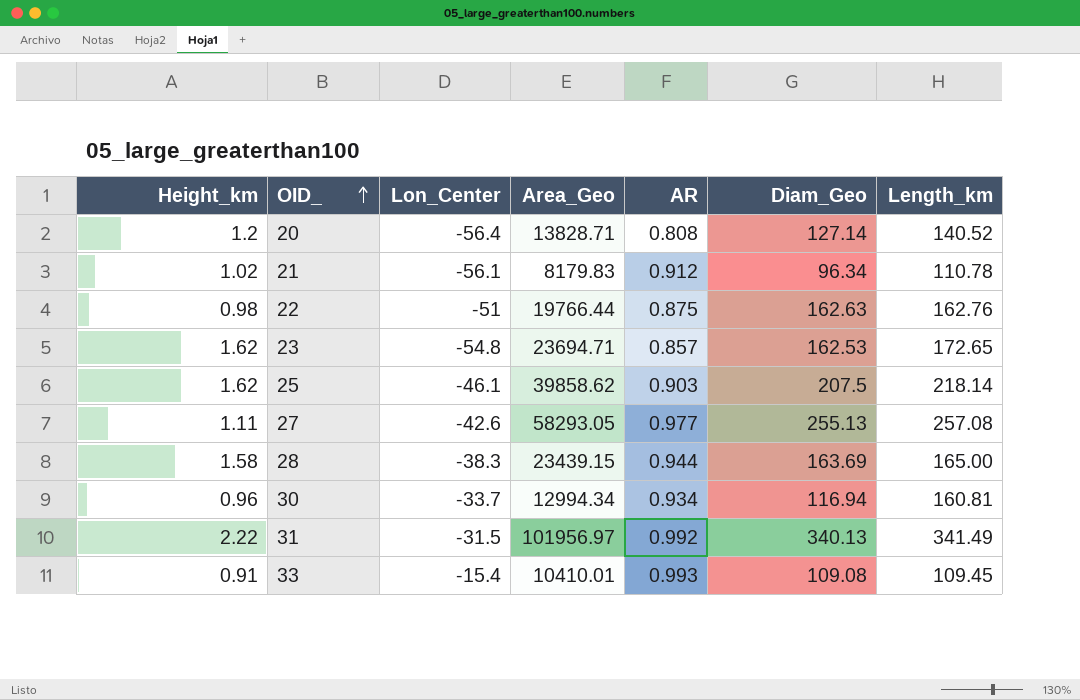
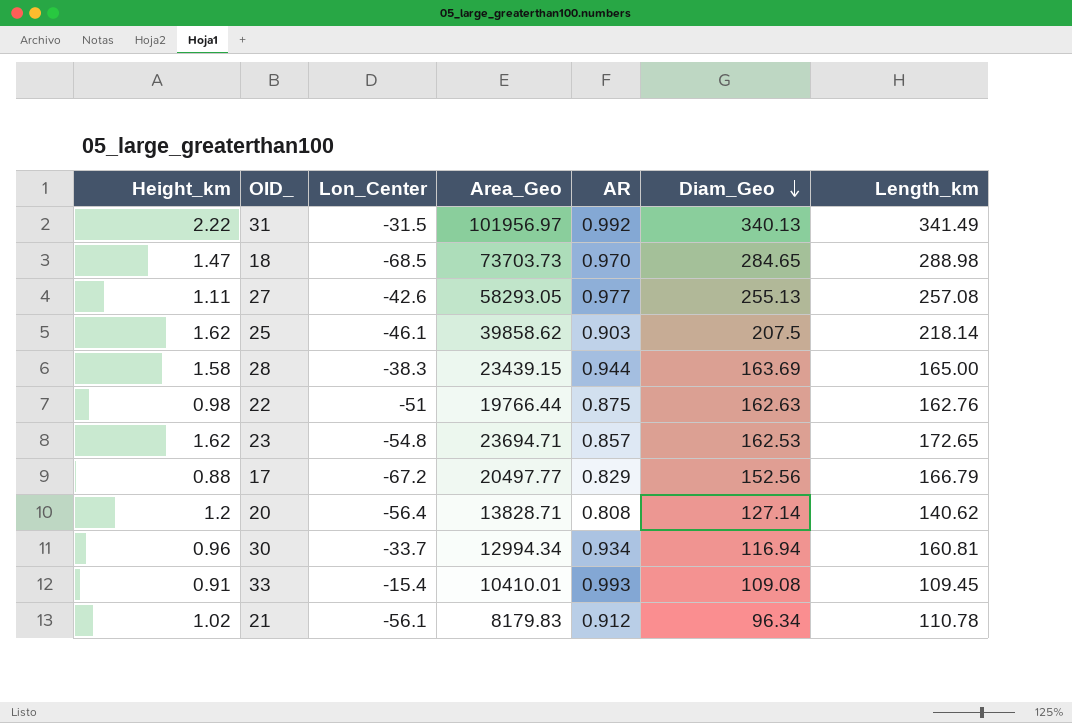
row order: OID_ ascending -> Diam_Geo descending
row 18: none -> 1.47 | -68.5 | 73703.73 | 0.970 | 284.65 | 288.98
row 17: none -> 0.88 | -67.2 | 20497.77 | 0.829 | 152.56 | 166.79
20 | Length_km: 140.52 -> 140.62

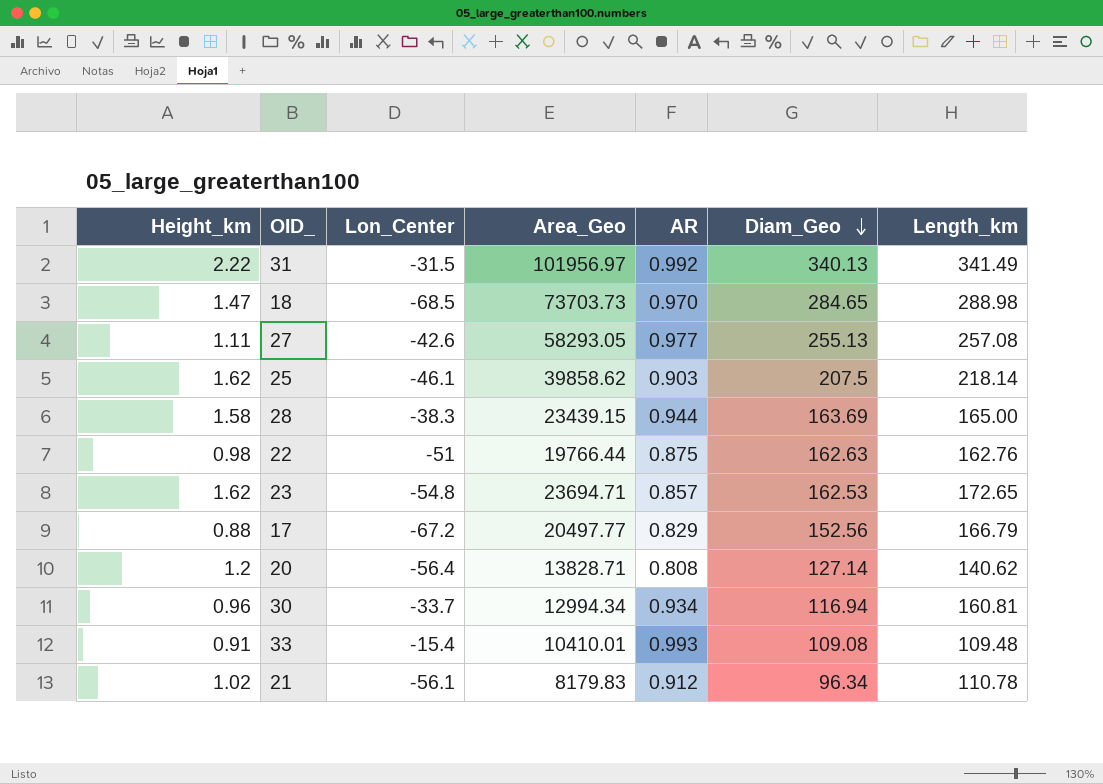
33 | Length_km: 109.45 -> 109.48

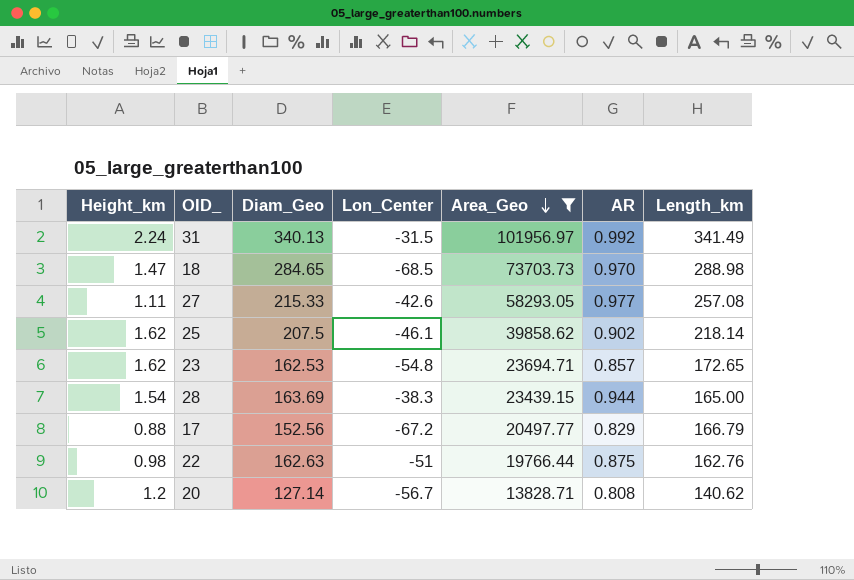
filter: none -> Area_Geo >= 13828.71
row order: Diam_Geo descending -> Area_Geo descending
column Diam_Geo | position: 6 -> 3
31 | Height_km: 2.22 -> 2.24
27 | Diam_Geo: 255.13 -> 215.33
25 | AR: 0.903 -> 0.902
28 | Height_km: 1.58 -> 1.54
20 | Lon_Center: -56.4 -> -56.7

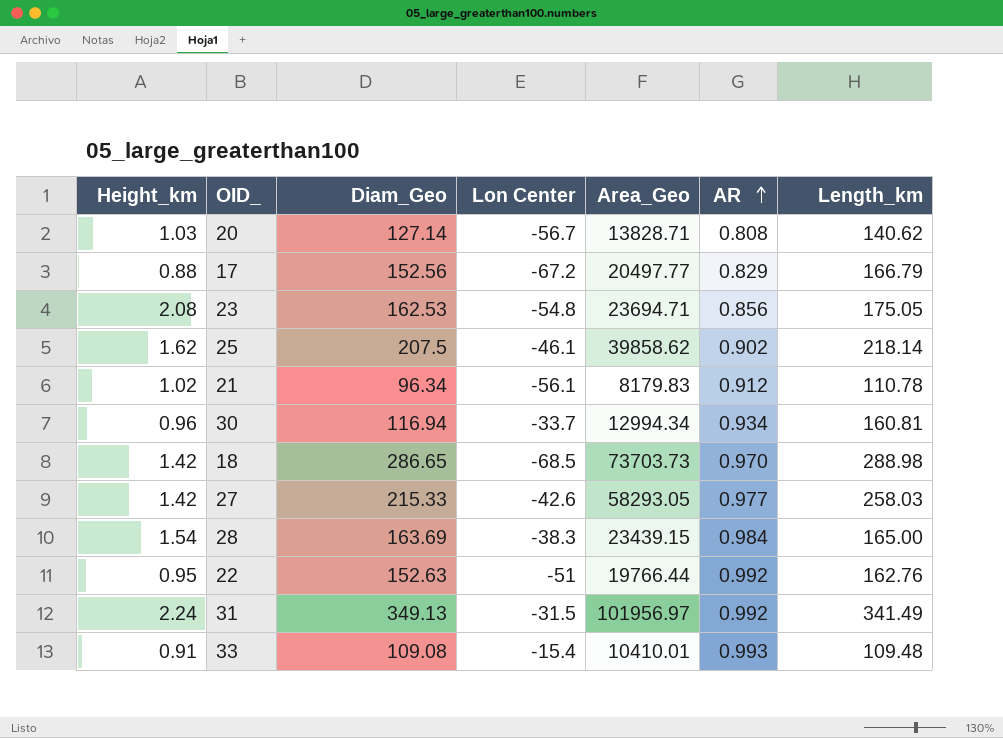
filter: Area_Geo >= 13828.71 -> none
row order: Area_Geo descending -> AR ascending
column name: Lon_Center -> Lon Center
20 | Height_km: 1.2 -> 1.03
23 | Height_km: 1.62 -> 2.08
23 | AR: 0.857 -> 0.856
23 | Length_km: 172.65 -> 175.05
18 | Height_km: 1.47 -> 1.42
18 | Diam_Geo: 284.65 -> 286.65
27 | Height_km: 1.11 -> 1.42
27 | Length_km: 257.08 -> 258.03
28 | AR: 0.944 -> 0.984
22 | Height_km: 0.98 -> 0.95
22 | Diam_Geo: 162.63 -> 152.63
22 | AR: 0.875 -> 0.992
31 | Diam_Geo: 340.13 -> 349.13

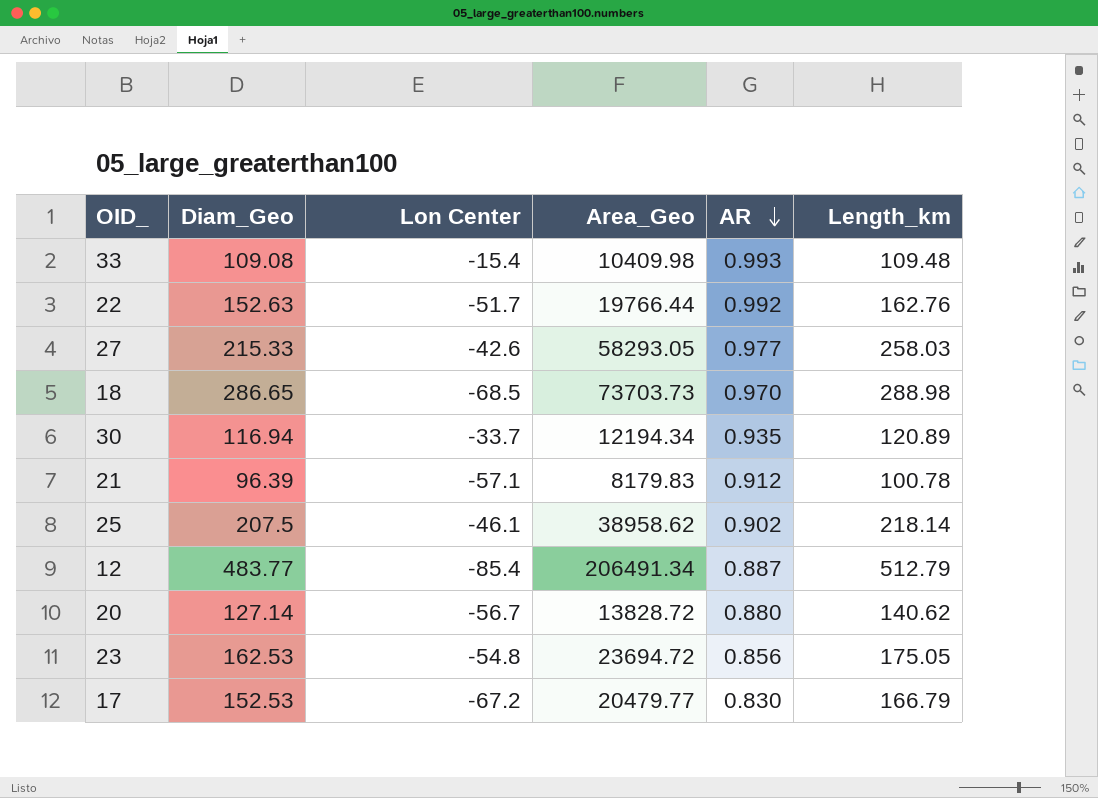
row order: AR ascending -> AR descending
column Height_km | position: 1 -> none
row 28: 1.54 | 163.69 | -38.3 | 23439.15 | 0.984 | 165.00 -> none
row 31: 2.24 | 349.13 | -31.5 | 101956.97 | 0.992 | 341.49 -> none
33 | Area_Geo: 10410.01 -> 10409.98
22 | Lon Center: -51 -> -51.7
30 | Area_Geo: 12994.34 -> 12194.34
30 | AR: 0.934 -> 0.935
30 | Length_km: 160.81 -> 120.89
21 | Diam_Geo: 96.34 -> 96.39
21 | Lon Center: -56.1 -> -57.1
21 | Length_km: 110.78 -> 100.78
25 | Area_Geo: 39858.62 -> 38958.62
row 12: none -> 483.77 | -85.4 | 206491.34 | 0.887 | 512.79
20 | Area_Geo: 13828.71 -> 13828.72
20 | AR: 0.808 -> 0.880
23 | Area_Geo: 23694.71 -> 23694.72
17 | Diam_Geo: 152.56 -> 152.53
17 | Area_Geo: 20497.77 -> 20479.77
17 | AR: 0.829 -> 0.830

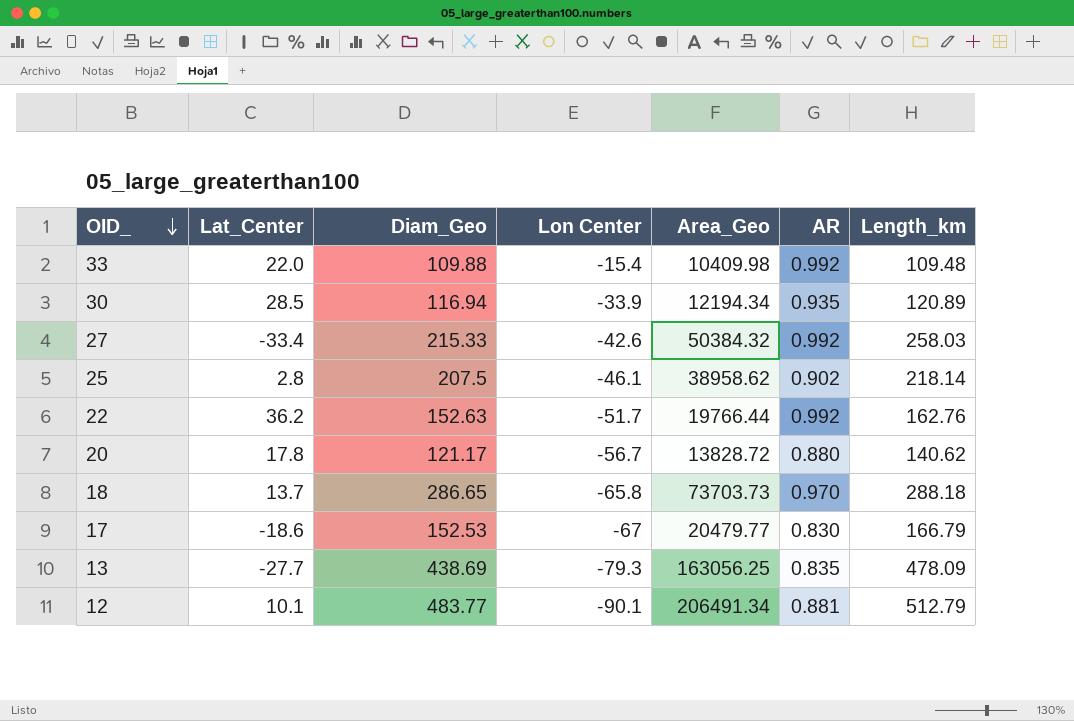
row order: AR descending -> OID_ descending
column Lat_Center | position: none -> 2
row 21: 96.39 | -57.1 | 8179.83 | 0.912 | 100.78 -> none
row 23: 162.53 | -54.8 | 23694.72 | 0.856 | 175.05 -> none
33 | Diam_Geo: 109.08 -> 109.88
33 | AR: 0.993 -> 0.992
30 | Lon Center: -33.7 -> -33.9
27 | Area_Geo: 58293.05 -> 50384.32
27 | AR: 0.977 -> 0.992
20 | Diam_Geo: 127.14 -> 121.17
18 | Lon Center: -68.5 -> -65.8
18 | Length_km: 288.98 -> 288.18
17 | Lon Center: -67.2 -> -67
row 13: none -> -27.7 | 438.69 | -79.3 | 163056.25 | 0.835 | 478.09
12 | Lon Center: -85.4 -> -90.1
12 | AR: 0.887 -> 0.881

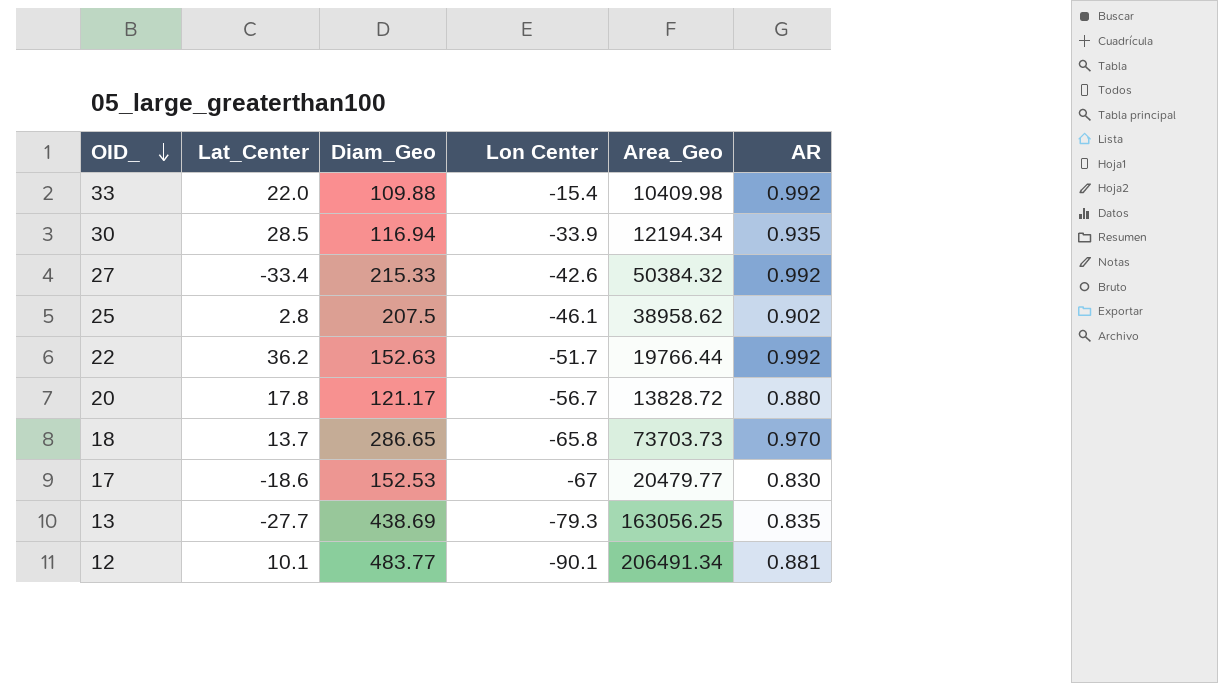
column Length_km | position: 7 -> none

